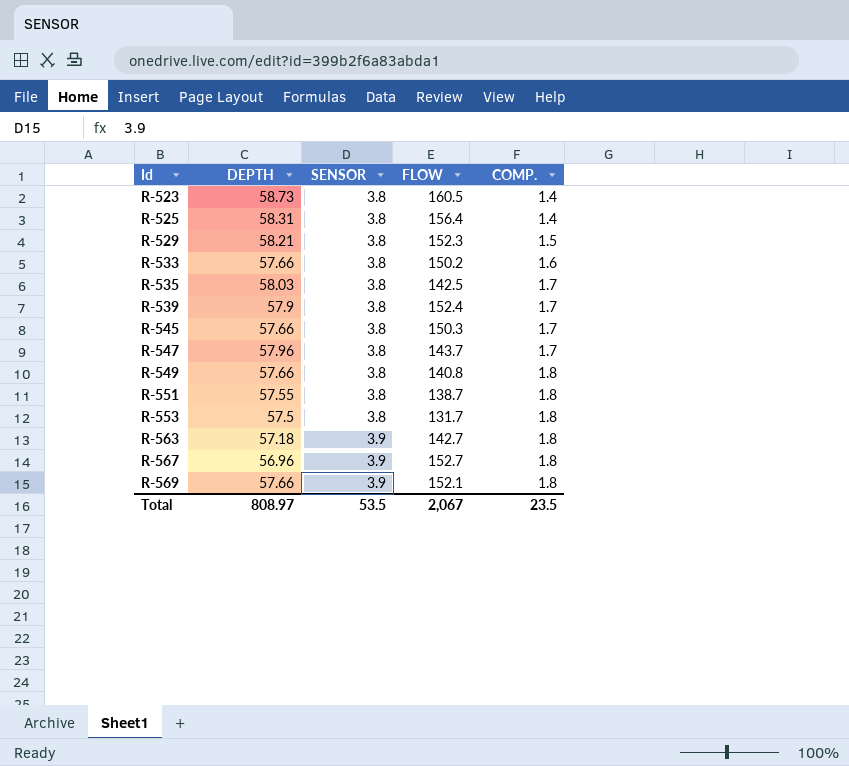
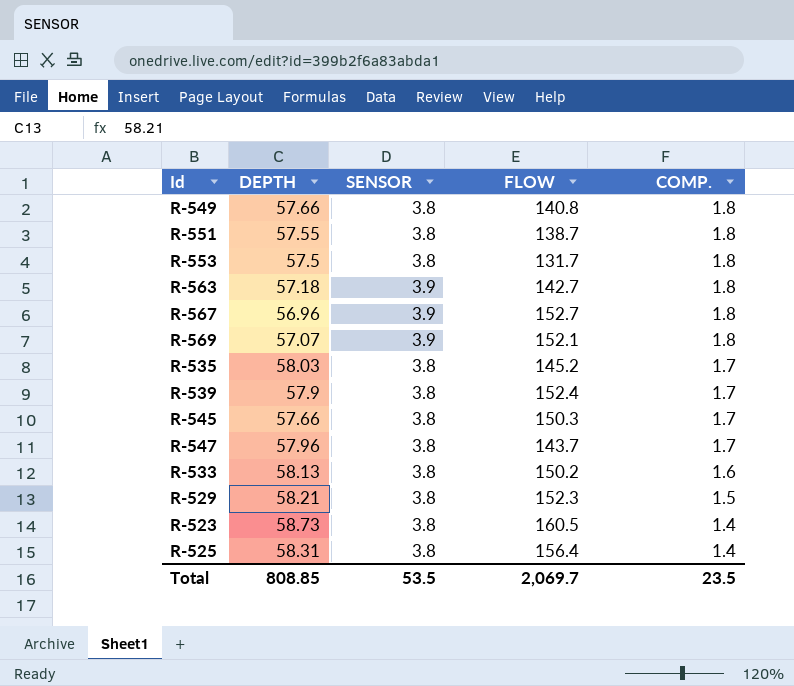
row order: Id ascending -> COMP. descending
R-569 | DEPTH: 57.66 -> 57.07
R-535 | FLOW: 142.5 -> 145.2
R-533 | DEPTH: 57.66 -> 58.13
Total | DEPTH: 808.97 -> 808.85
Total | FLOW: 2,067 -> 2,069.7

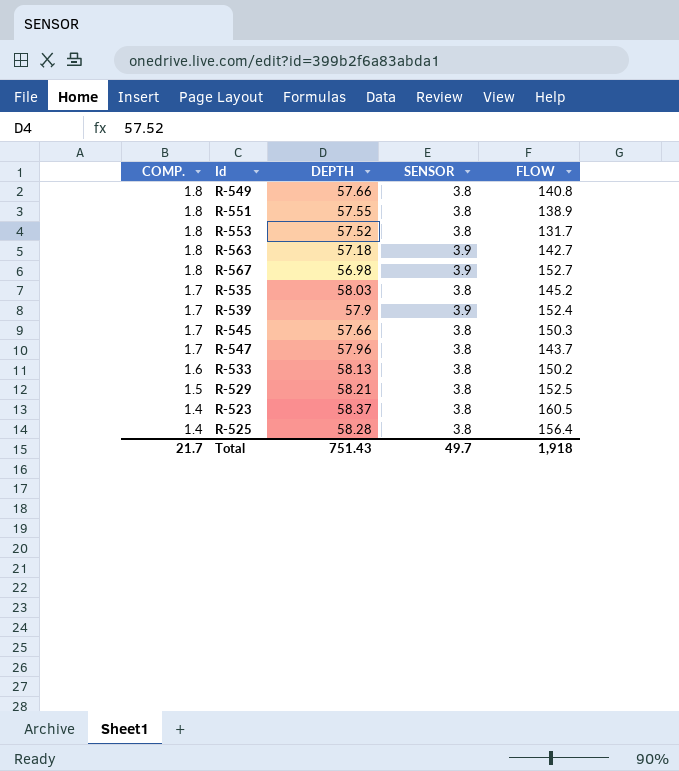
column COMP. | position: 5 -> 1
row R-569: 57.07 | 3.9 | 152.1 | 1.8 -> none
R-551 | FLOW: 138.7 -> 138.9
R-553 | DEPTH: 57.5 -> 57.52
R-567 | DEPTH: 56.96 -> 56.98
R-539 | SENSOR: 3.8 -> 3.9
R-529 | FLOW: 152.3 -> 152.5
R-523 | DEPTH: 58.73 -> 58.37
R-525 | DEPTH: 58.31 -> 58.28
Total | COMP.: 23.5 -> 21.7
Total | DEPTH: 808.85 -> 751.43
Total | SENSOR: 53.5 -> 49.7
Total | FLOW: 2,069.7 -> 1,918

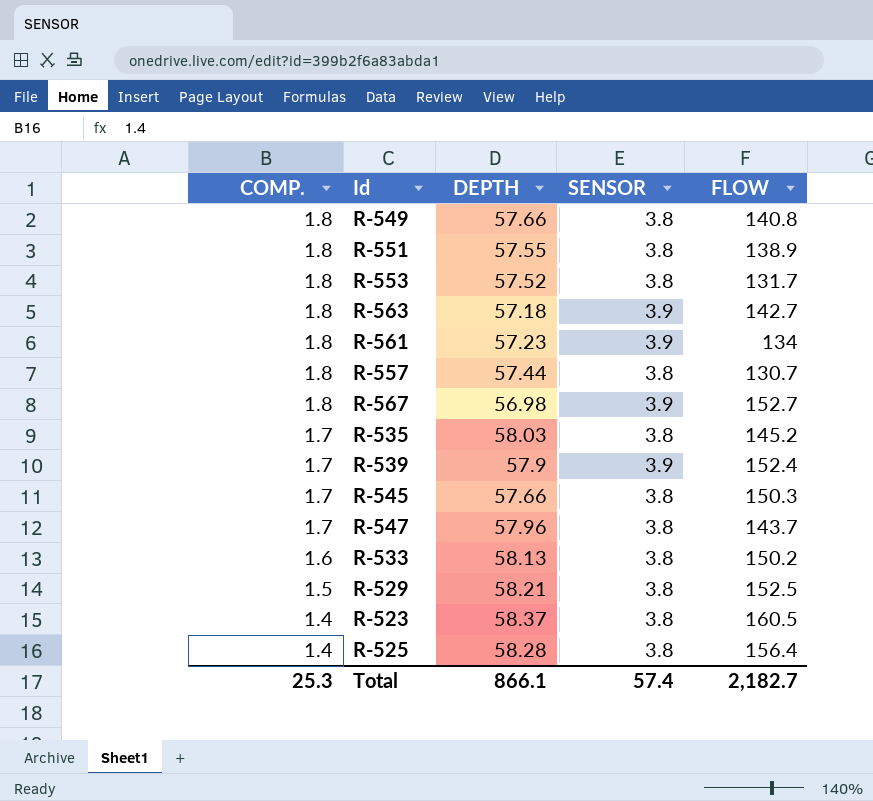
row R-561: none -> 1.8 | 57.23 | 3.9 | 134
row R-557: none -> 1.8 | 57.44 | 3.8 | 130.7
Total | COMP.: 21.7 -> 25.3
Total | DEPTH: 751.43 -> 866.1
Total | SENSOR: 49.7 -> 57.4
Total | FLOW: 1,918 -> 2,182.7

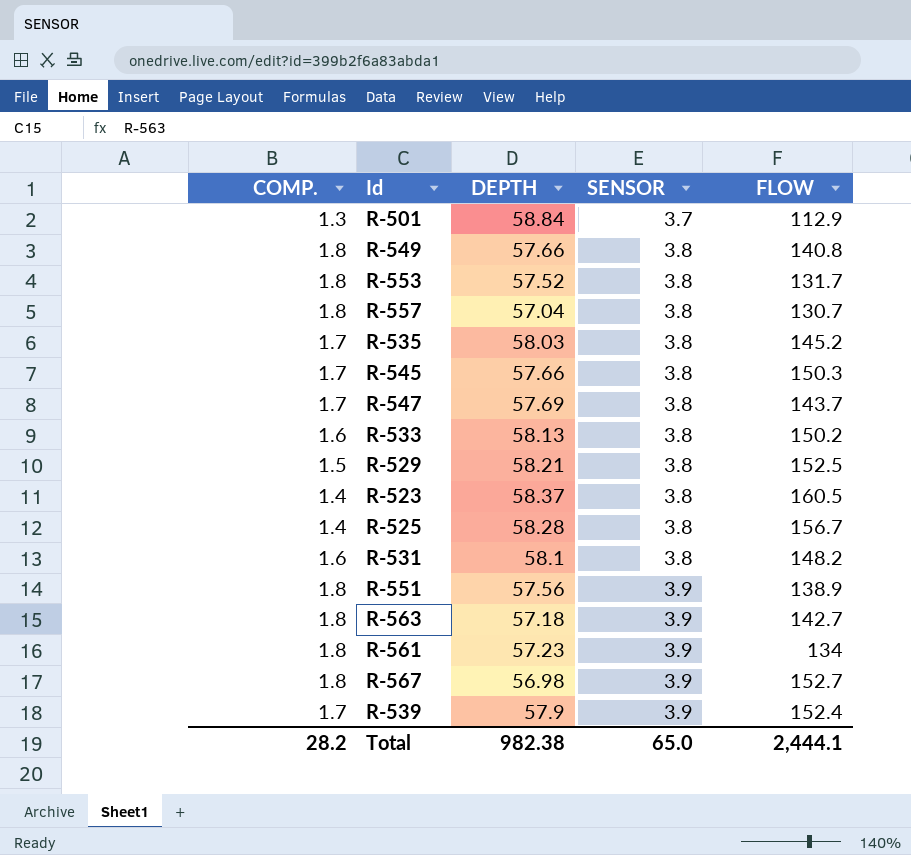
row order: COMP. descending -> SENSOR ascending
row R-501: none -> 1.3 | 58.84 | 3.7 | 112.9
R-557 | DEPTH: 57.44 -> 57.04
R-547 | DEPTH: 57.96 -> 57.69
R-525 | FLOW: 156.4 -> 156.7
row R-531: none -> 1.6 | 58.1 | 3.8 | 148.2
R-551 | DEPTH: 57.55 -> 57.56
R-551 | SENSOR: 3.8 -> 3.9
Total | COMP.: 25.3 -> 28.2
Total | DEPTH: 866.1 -> 982.38
Total | SENSOR: 57.4 -> 65.0
Total | FLOW: 2,182.7 -> 2,444.1

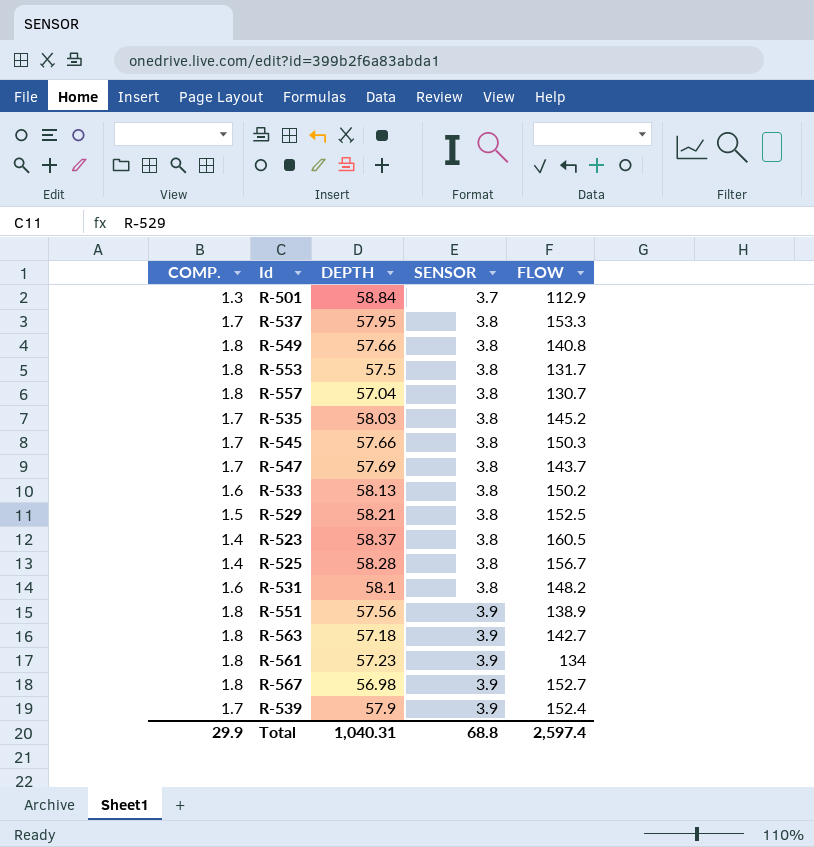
row R-537: none -> 1.7 | 57.95 | 3.8 | 153.3
R-553 | DEPTH: 57.52 -> 57.5
Total | COMP.: 28.2 -> 29.9
Total | DEPTH: 982.38 -> 1,040.31
Total | SENSOR: 65.0 -> 68.8
Total | FLOW: 2,444.1 -> 2,597.4

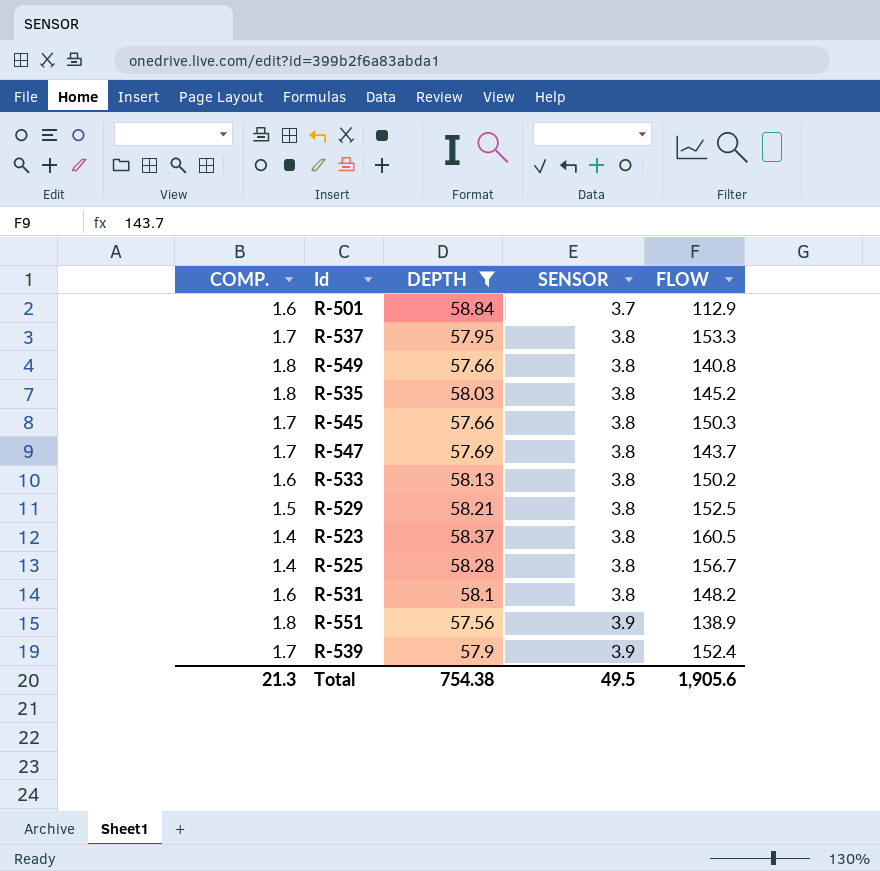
filter: none -> DEPTH >= 57.56
R-501 | COMP.: 1.3 -> 1.6
R-535 | COMP.: 1.7 -> 1.8
Total | COMP.: 29.9 -> 21.3
Total | DEPTH: 1,040.31 -> 754.38
Total | SENSOR: 68.8 -> 49.5
Total | FLOW: 2,597.4 -> 1,905.6

